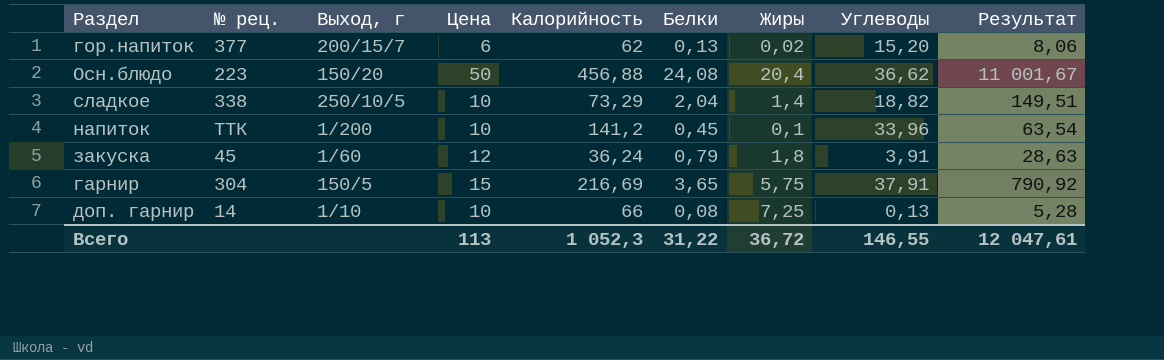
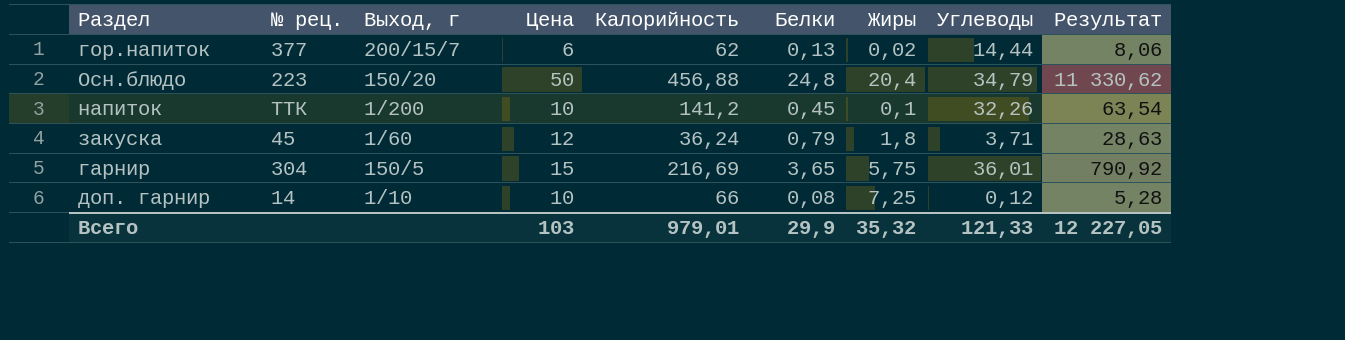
row сладкое: 338 | 250/10/5 | 10 | 73,29 | 2,04 | 1,4 | 18,82 | 149,51 -> none
гор.напиток | Углеводы: 15,20 -> 14,44
Осн.блюдо | Белки: 24,08 -> 24,8
Осн.блюдо | Углеводы: 36,62 -> 34,79
Осн.блюдо | Результат: 11 001,67 -> 11 330,62
напиток | Углеводы: 33,96 -> 32,26
закуска | Углеводы: 3,91 -> 3,71
гарнир | Углеводы: 37,91 -> 36,01
доп. гарнир | Углеводы: 0,13 -> 0,12
Всего | Цена: 113 -> 103
Всего | Калорийность: 1 052,3 -> 979,01
Всего | Белки: 31,22 -> 29,9
Всего | Жиры: 36,72 -> 35,32
Всего | Углеводы: 146,55 -> 121,33
Всего | Результат: 12 047,61 -> 12 227,05

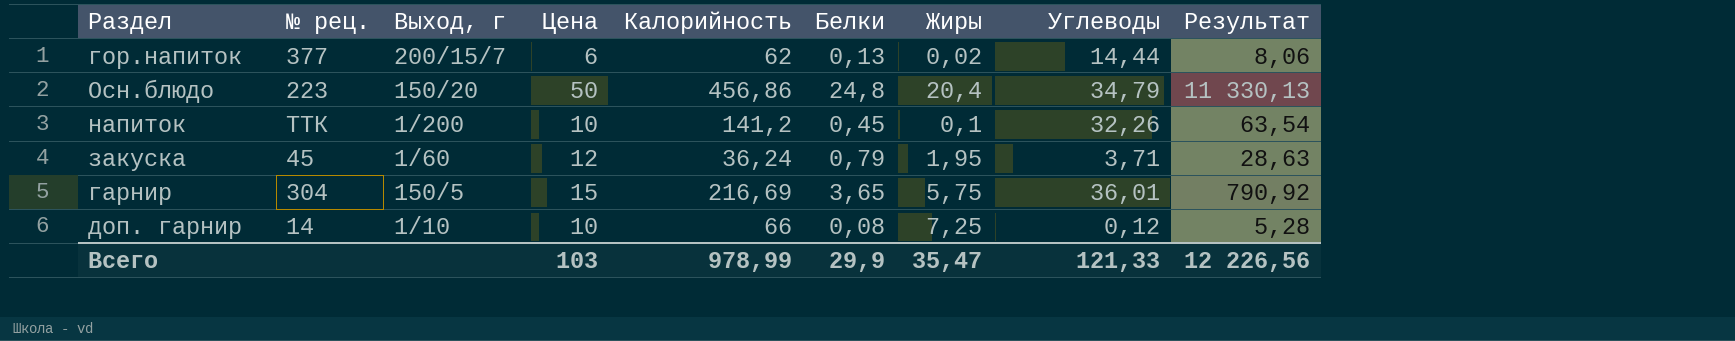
Осн.блюдо | Калорийность: 456,88 -> 456,86
Осн.блюдо | Результат: 11 330,62 -> 11 330,13
закуска | Жиры: 1,8 -> 1,95
Всего | Калорийность: 979,01 -> 978,99
Всего | Жиры: 35,32 -> 35,47
Всего | Результат: 12 227,05 -> 12 226,56

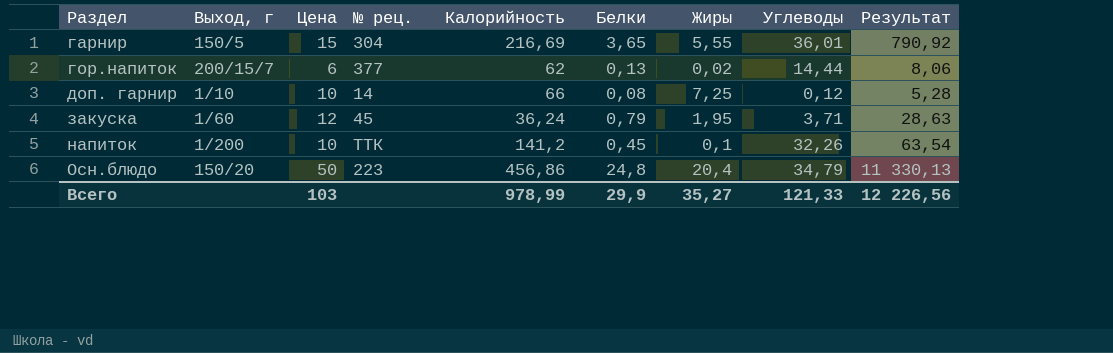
row order: none -> Раздел ascending
column № рец. | position: 2 -> 4
гарнир | Жиры: 5,75 -> 5,55
Всего | Жиры: 35,47 -> 35,27

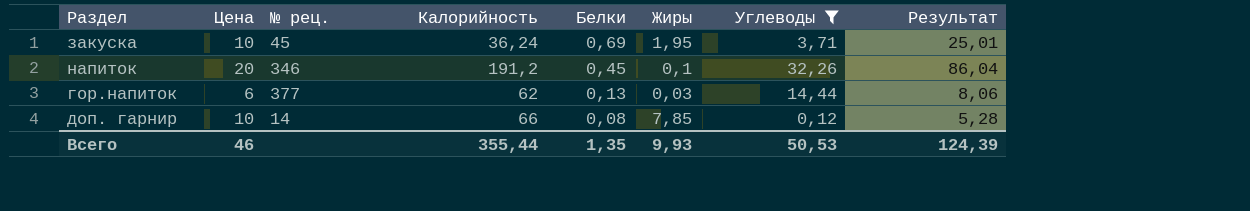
filter: none -> Углеводы <= 32,26
row order: Раздел ascending -> Белки descending
column Выход, г | position: 2 -> none
закуска | Цена: 12 -> 10
закуска | Белки: 0,79 -> 0,69
закуска | Результат: 28,63 -> 25,01
напиток | Цена: 10 -> 20
напиток | № рец.: ТТК -> 346
напиток | Калорийность: 141,2 -> 191,2
напиток | Результат: 63,54 -> 86,04
гор.напиток | Жиры: 0,02 -> 0,03
доп. гарнир | Жиры: 7,25 -> 7,85
Всего | Цена: 103 -> 46
Всего | Калорийность: 978,99 -> 355,44
Всего | Белки: 29,9 -> 1,35
Всего | Жиры: 35,27 -> 9,93
Всего | Углеводы: 121,33 -> 50,53
Всего | Результат: 12 226,56 -> 124,39

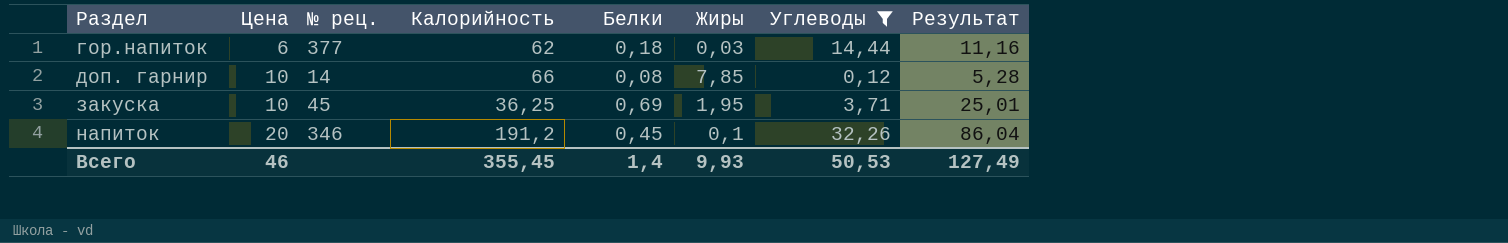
row order: Белки descending -> Раздел ascending
гор.напиток | Белки: 0,13 -> 0,18
гор.напиток | Результат: 8,06 -> 11,16
закуска | Калорийность: 36,24 -> 36,25
Всего | Калорийность: 355,44 -> 355,45
Всего | Белки: 1,35 -> 1,4
Всего | Результат: 124,39 -> 127,49

